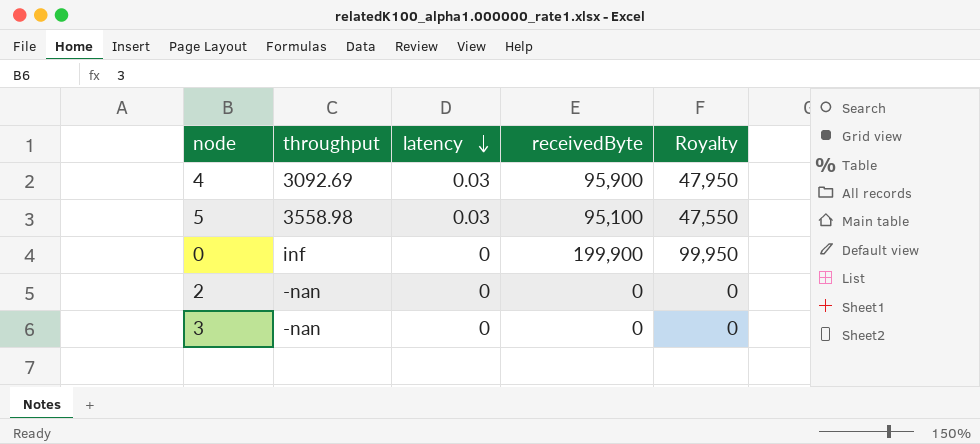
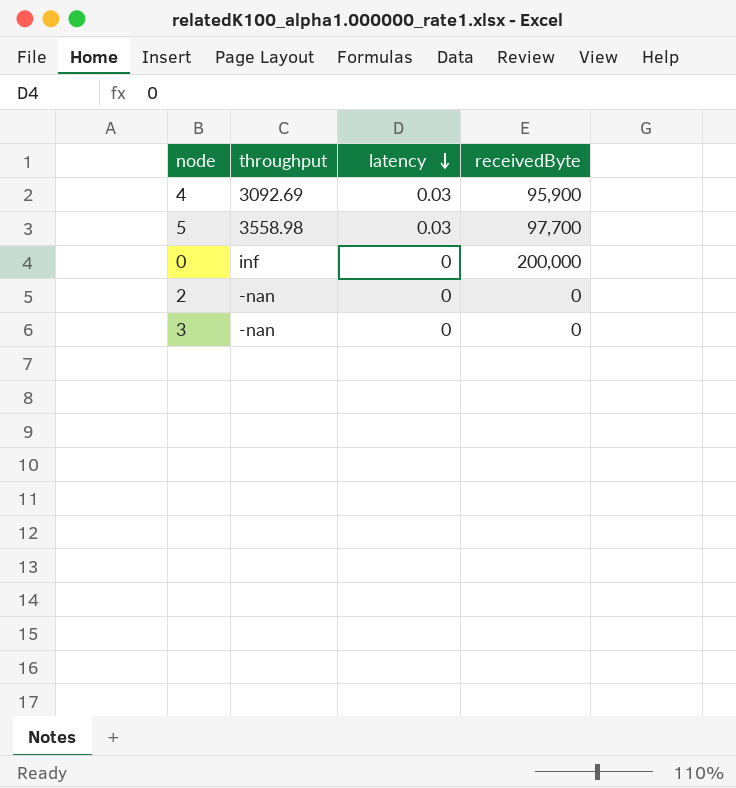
column Royalty | formula: [receivedByte] * 0.5 -> none
5 | receivedByte: 95,100 -> 97,700
0 | receivedByte: 199,900 -> 200,000

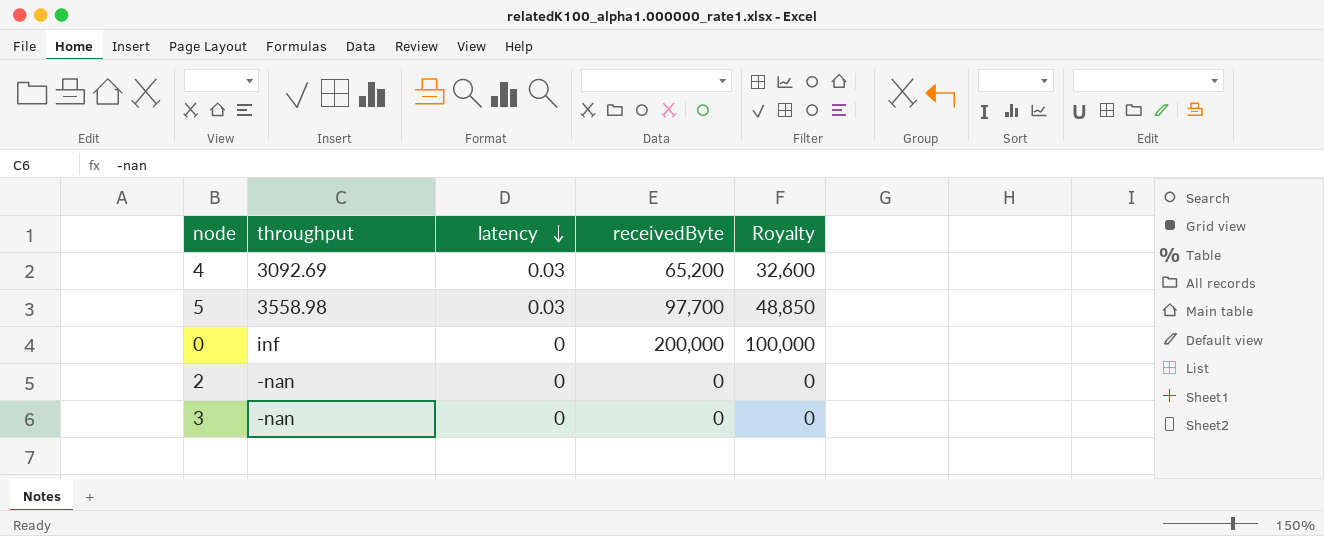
column Royalty | formula: none -> [receivedByte] * 0.5
4 | receivedByte: 95,900 -> 65,200

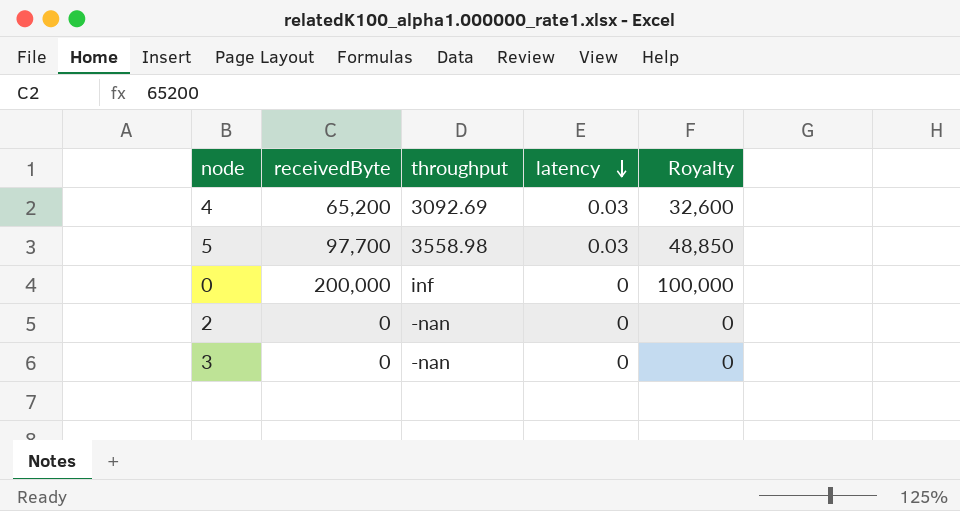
column receivedByte | position: 4 -> 2

